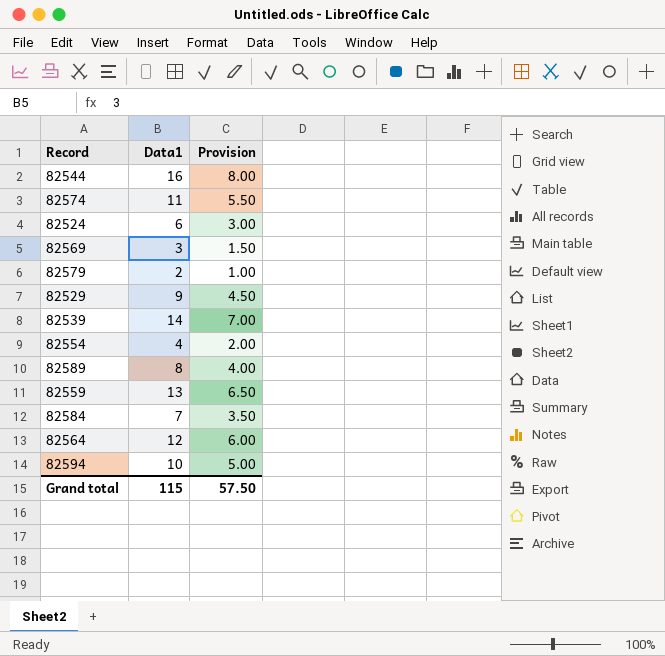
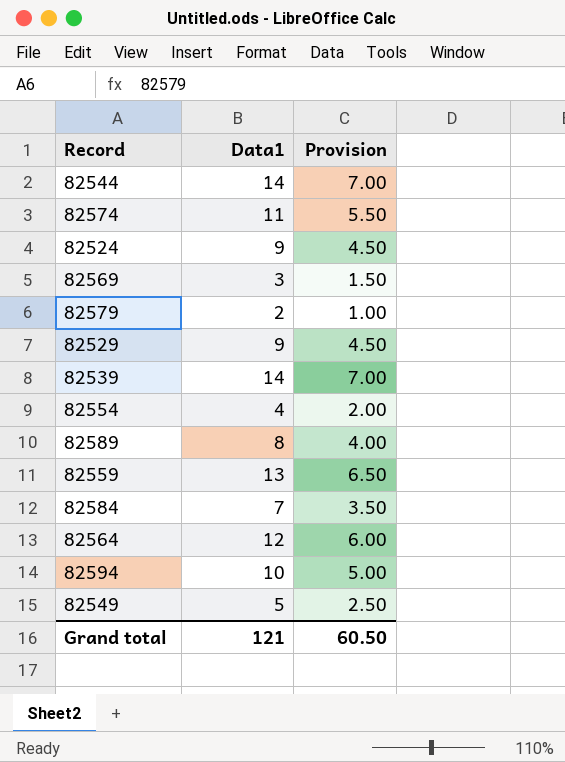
82544 | Data1: 16 -> 14
82544 | Provision: 8.00 -> 7.00
82524 | Data1: 6 -> 9
82524 | Provision: 3.00 -> 4.50
row 82549: none -> 5 | 2.50
Grand total | Data1: 115 -> 121
Grand total | Provision: 57.50 -> 60.50

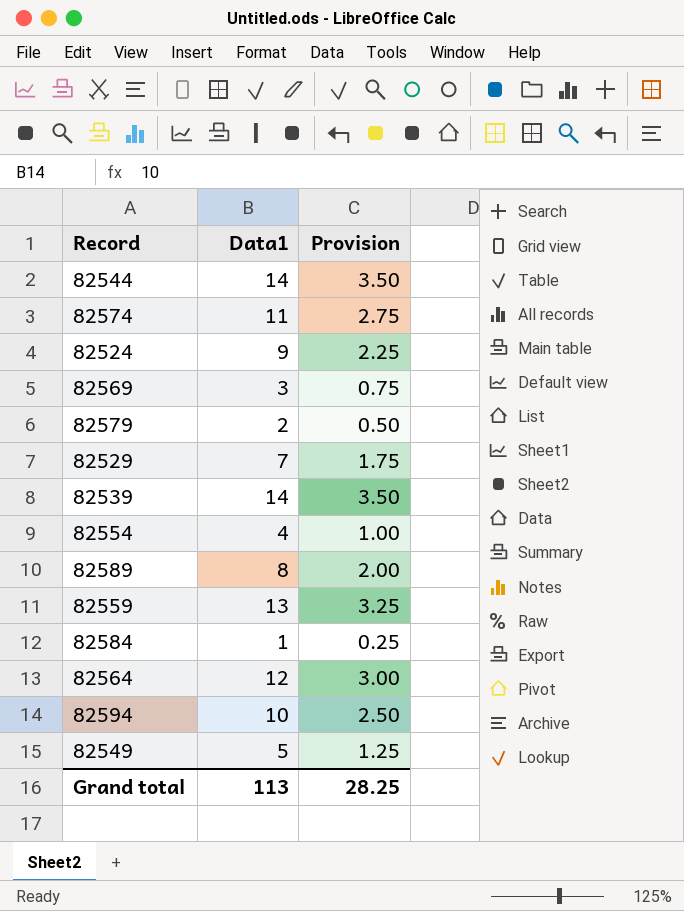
column Provision | formula: [Data1] * 0.5 -> [Data1] * 0.25
82529 | Data1: 9 -> 7
82584 | Data1: 7 -> 1
Grand total | Data1: 121 -> 113
Grand total | Provision: 60.50 -> 28.25

